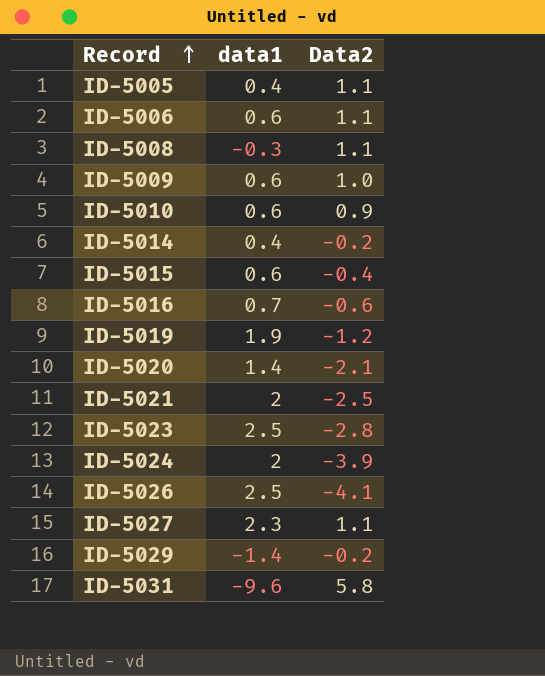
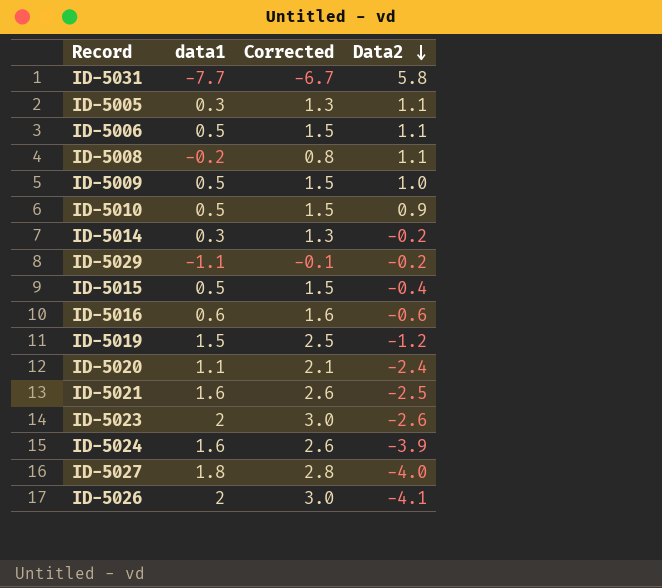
row order: Record ascending -> Data2 descending
column Corrected | formula: none -> [data1] + 1
ID-5031 | data1: -9.6 -> -7.7
ID-5005 | data1: 0.4 -> 0.3
ID-5006 | data1: 0.6 -> 0.5
ID-5008 | data1: -0.3 -> -0.2
ID-5009 | data1: 0.6 -> 0.5
ID-5010 | data1: 0.6 -> 0.5
ID-5014 | data1: 0.4 -> 0.3
ID-5029 | data1: -1.4 -> -1.1
ID-5015 | data1: 0.6 -> 0.5
ID-5016 | data1: 0.7 -> 0.6
ID-5019 | data1: 1.9 -> 1.5
ID-5020 | data1: 1.4 -> 1.1
ID-5020 | Data2: -2.1 -> -2.4
ID-5021 | data1: 2 -> 1.6
ID-5023 | data1: 2.5 -> 2
ID-5023 | Data2: -2.8 -> -2.6
ID-5024 | data1: 2 -> 1.6
ID-5027 | data1: 2.3 -> 1.8
ID-5027 | Data2: 1.1 -> -4.0
ID-5026 | data1: 2.5 -> 2

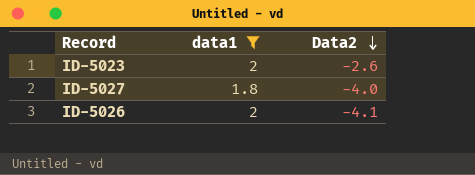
filter: none -> data1 >= 1.8
column Corrected | formula: [data1] + 1 -> none

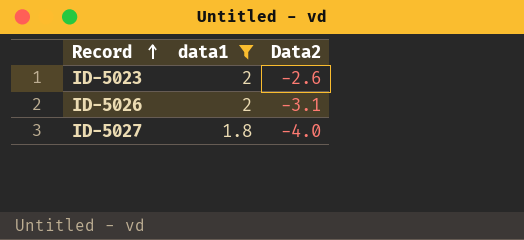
row order: Data2 descending -> Record ascending
ID-5026 | Data2: -4.1 -> -3.1

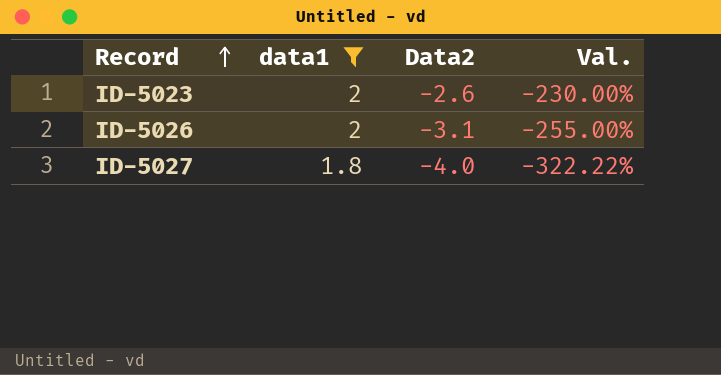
column Val. | formula: none -> ([Data2] - [data1]) / [data1]

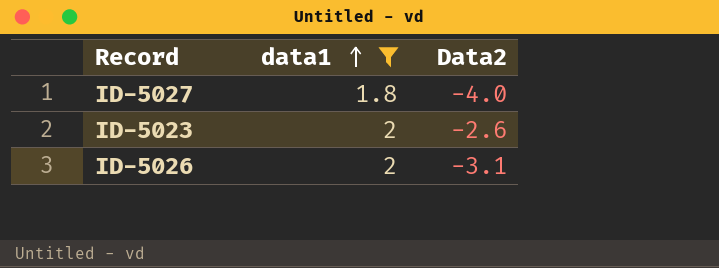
row order: Record ascending -> data1 ascending
column Val. | formula: ([Data2] - [data1]) / [data1] -> none

